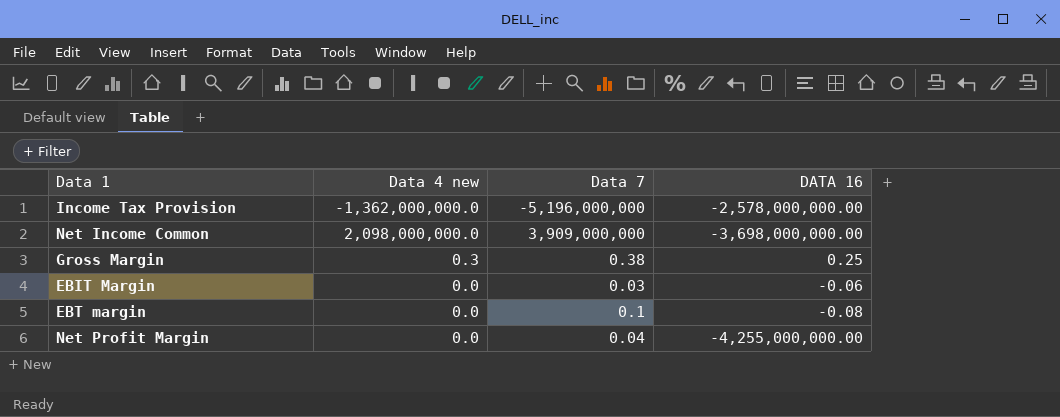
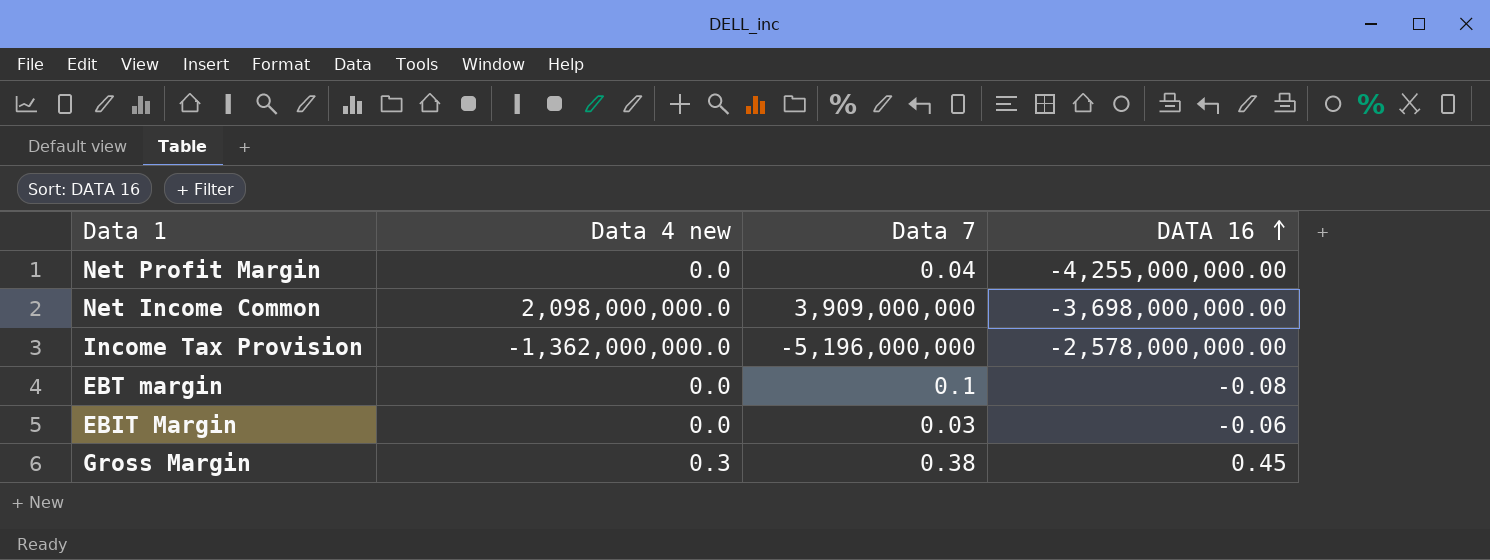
row order: none -> DATA 16 ascending
Gross Margin | DATA 16: 0.25 -> 0.45

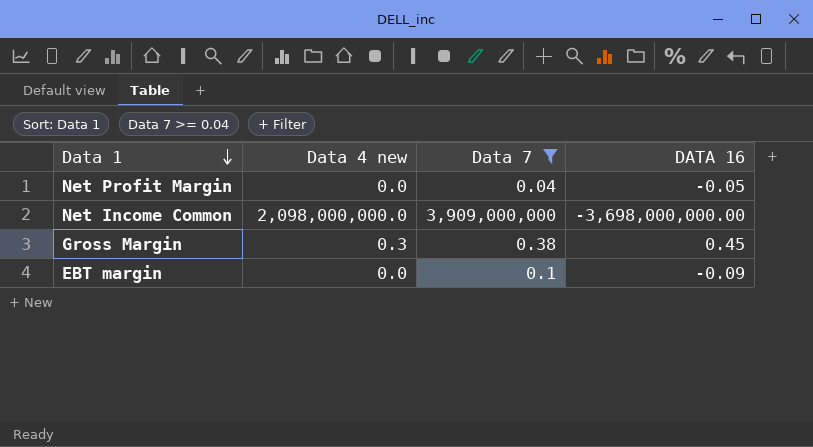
filter: none -> Data 7 >= 0.04
row order: DATA 16 ascending -> Data 1 descending
Net Profit Margin | DATA 16: -4,255,000,000.00 -> -0.05
EBT margin | DATA 16: -0.08 -> -0.09

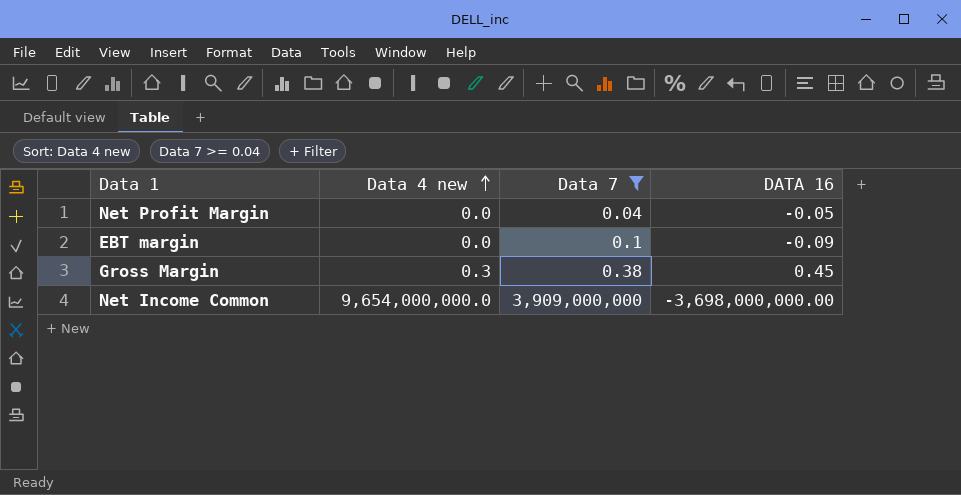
row order: Data 1 descending -> Data 4 new ascending
Net Income Common | Data 4 new: 2,098,000,000.0 -> 9,654,000,000.0

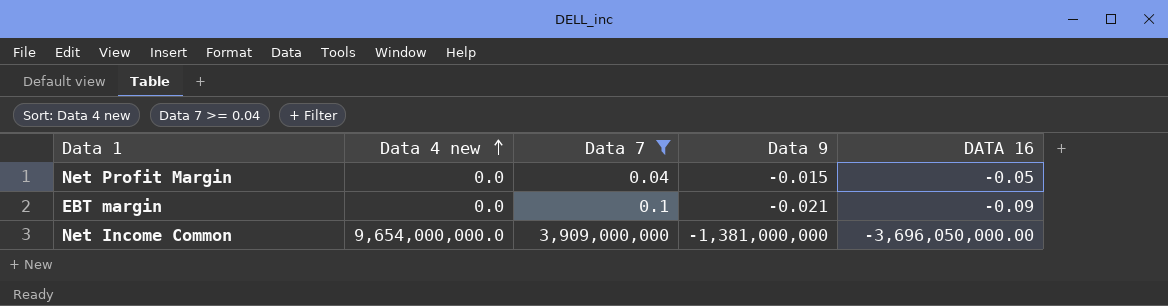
column Data 9 | position: none -> 4
row Gross Margin: 0.3 | 0.38 | 0.45 -> none
Net Income Common | DATA 16: -3,698,000,000.00 -> -3,696,050,000.00

